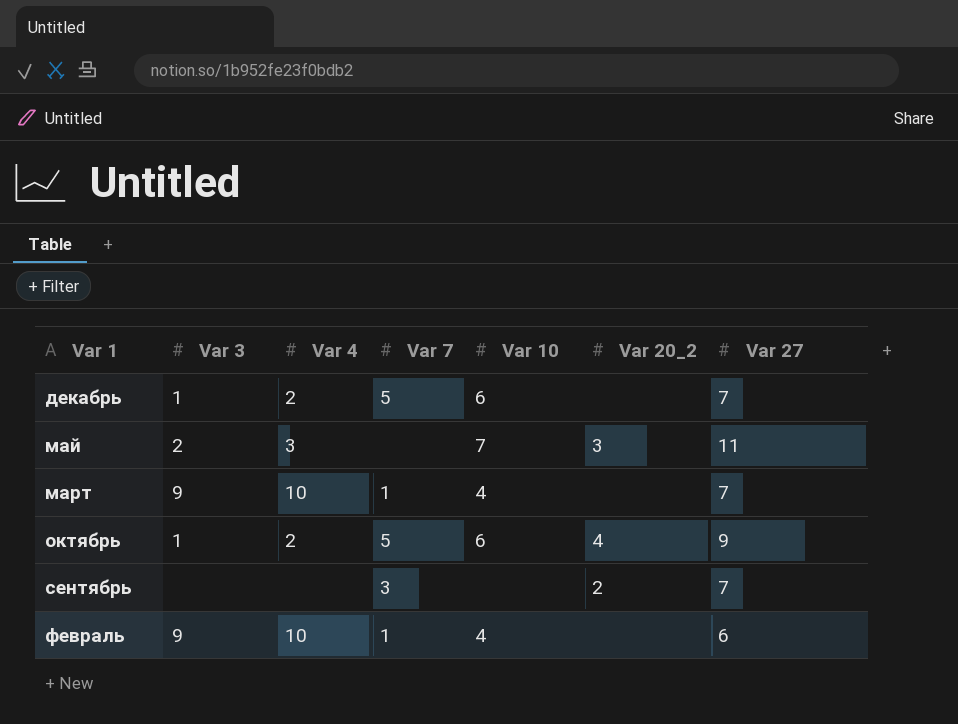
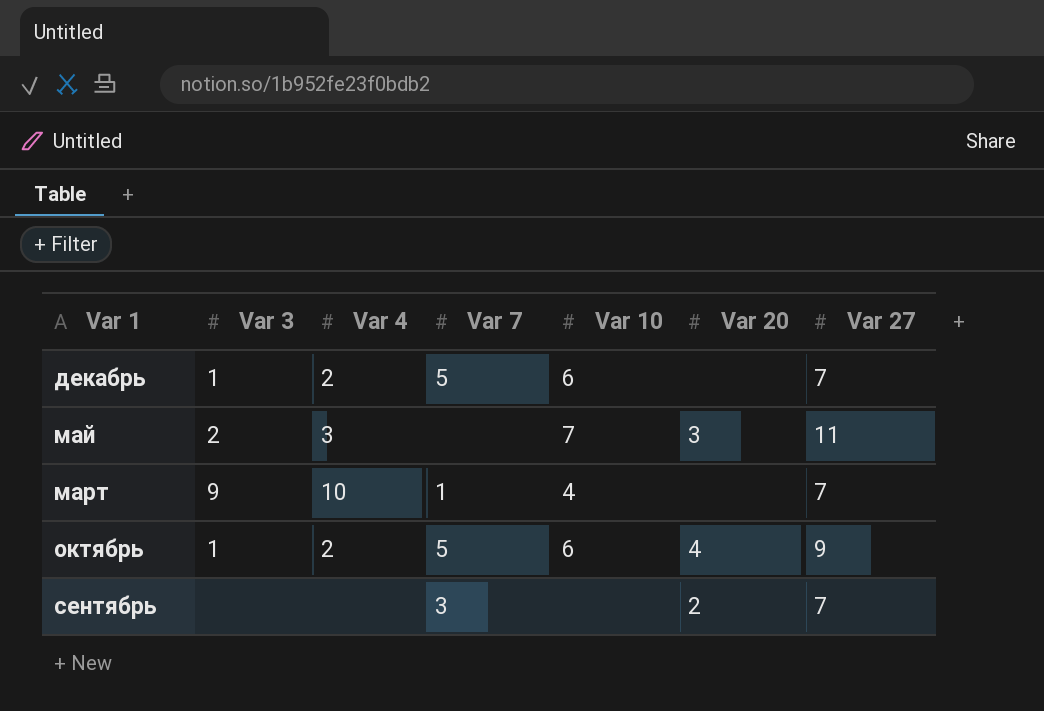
column name: Var 20_2 -> Var 20
row февраль: 9 | 10 | 1 | 4 | none | 6 -> none

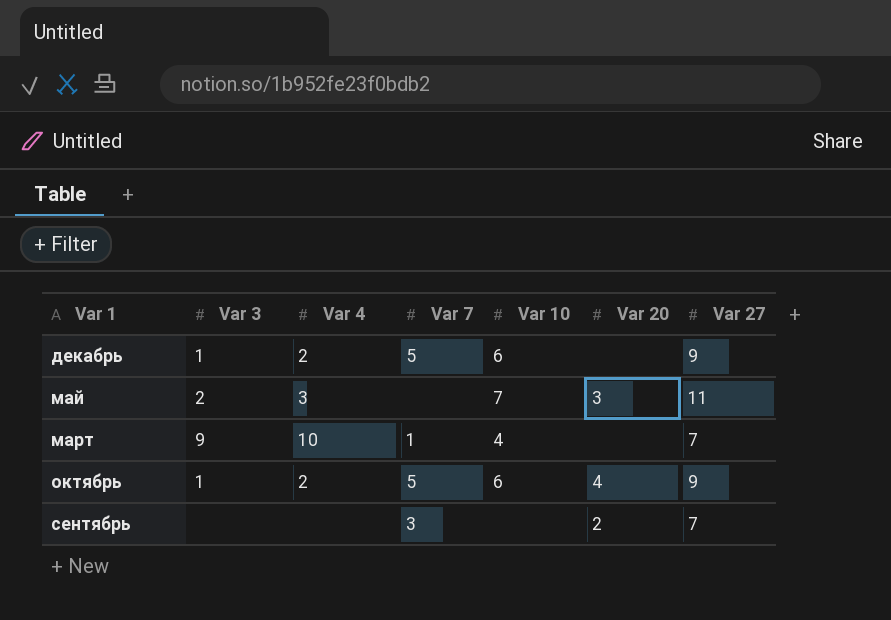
декабрь | Var 27: 7 -> 9

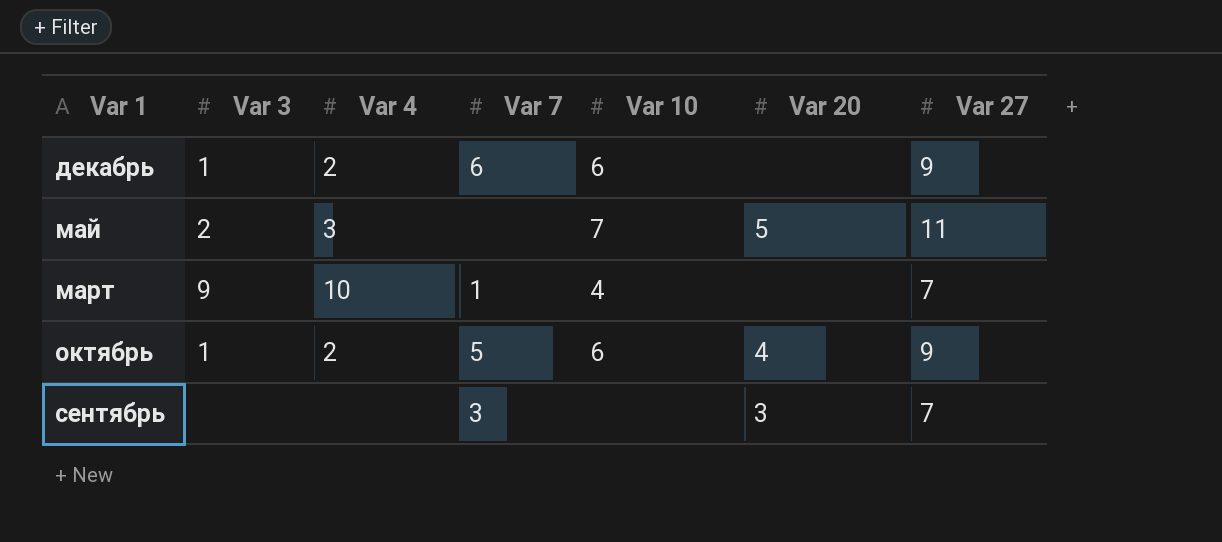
декабрь | Var 7: 5 -> 6
май | Var 20: 3 -> 5
сентябрь | Var 20: 2 -> 3

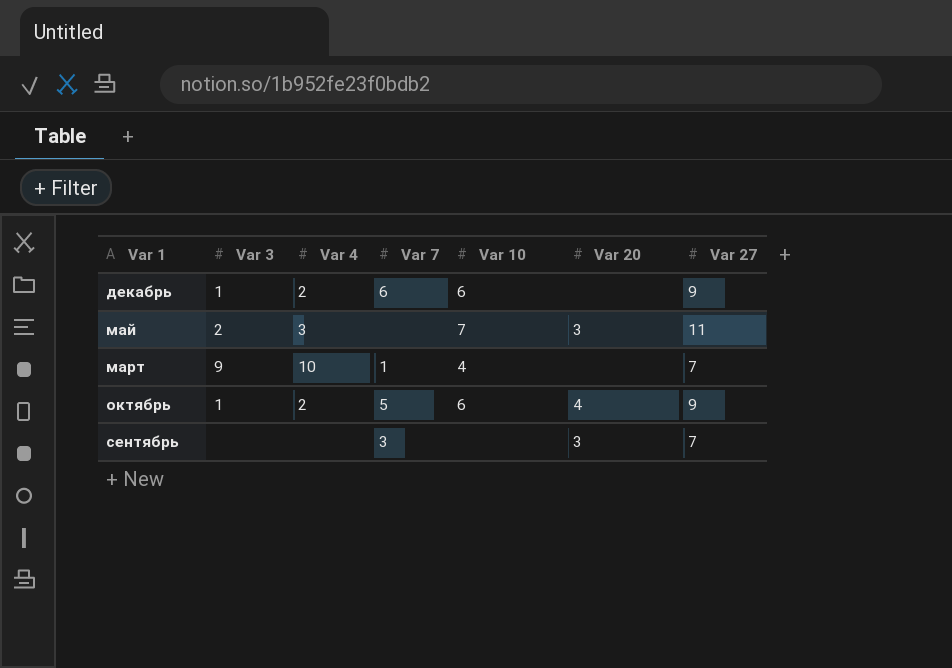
май | Var 20: 5 -> 3

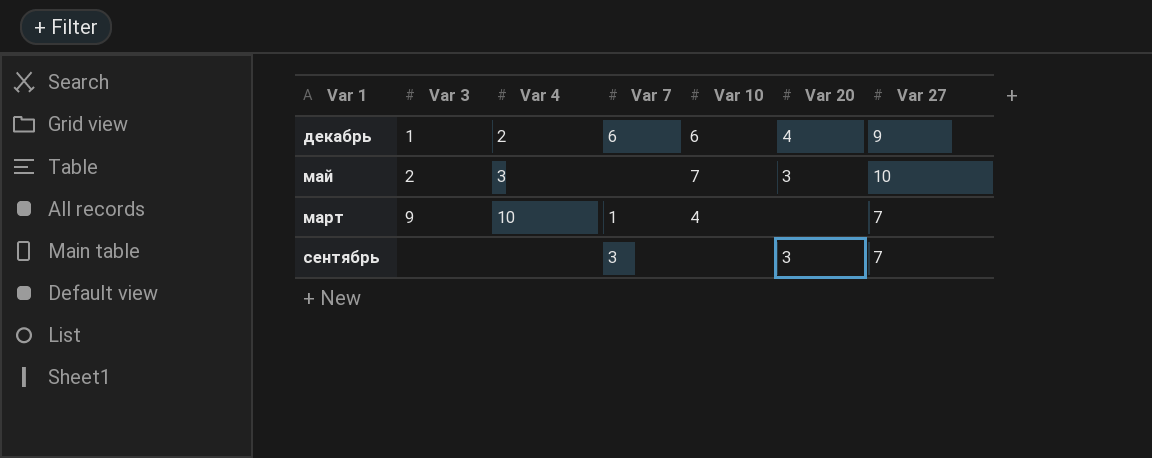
row октябрь: 1 | 2 | 5 | 6 | 4 | 9 -> none
декабрь | Var 20: none -> 4
май | Var 27: 11 -> 10

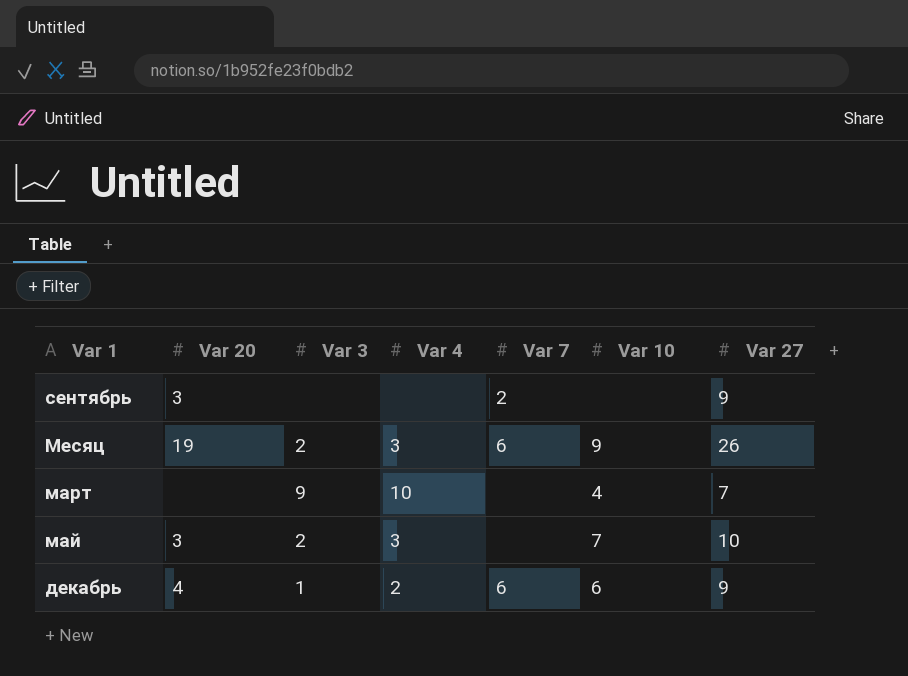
row order: Var 1 ascending -> Var 1 descending
column Var 20 | position: 6 -> 2
сентябрь | Var 7: 3 -> 2
сентябрь | Var 27: 7 -> 9
row Месяц: none -> 19 | 2 | 3 | 6 | 9 | 26
март | Var 7: 1 -> none

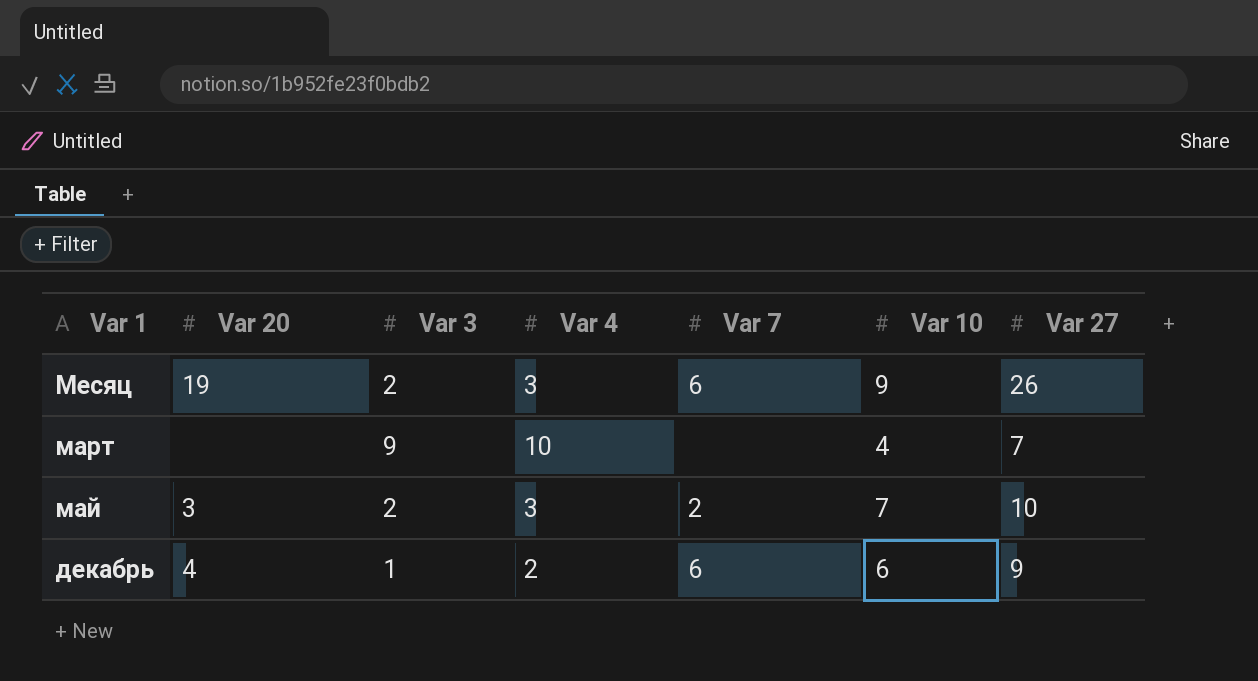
row сентябрь: 3 | none | none | 2 | none | 9 -> none
май | Var 7: none -> 2

